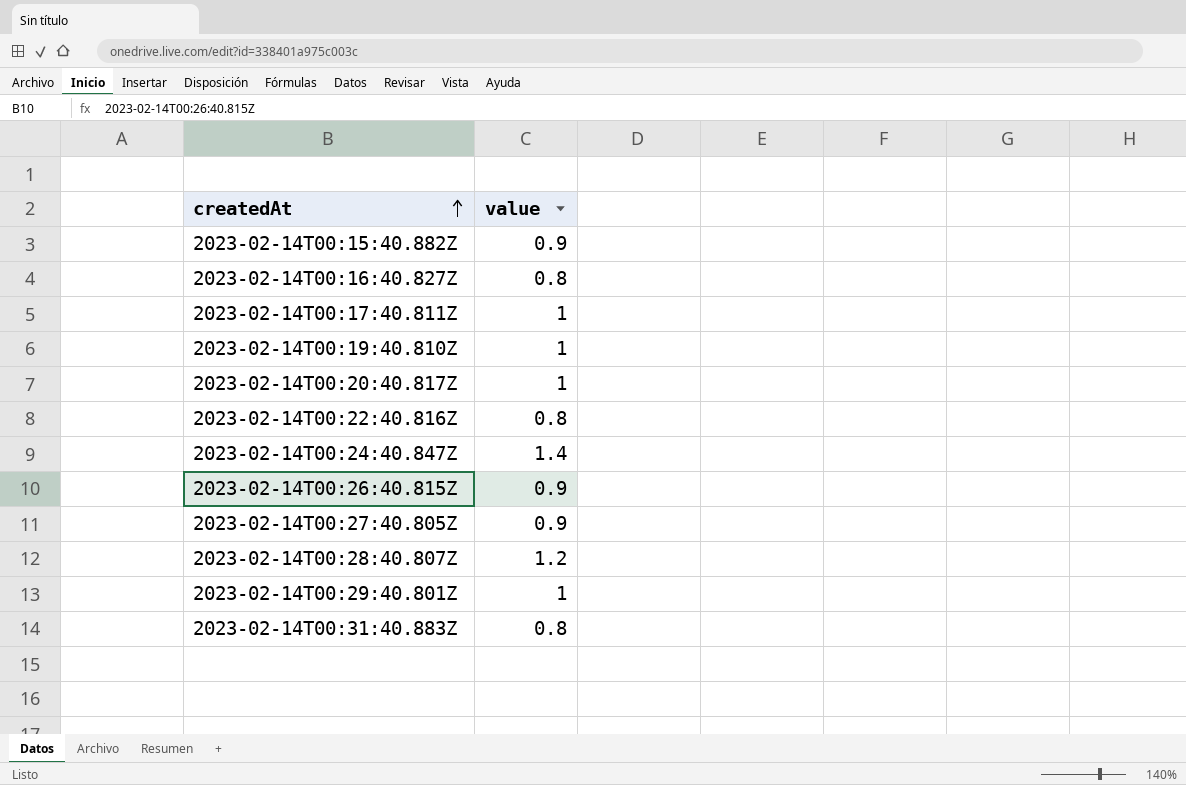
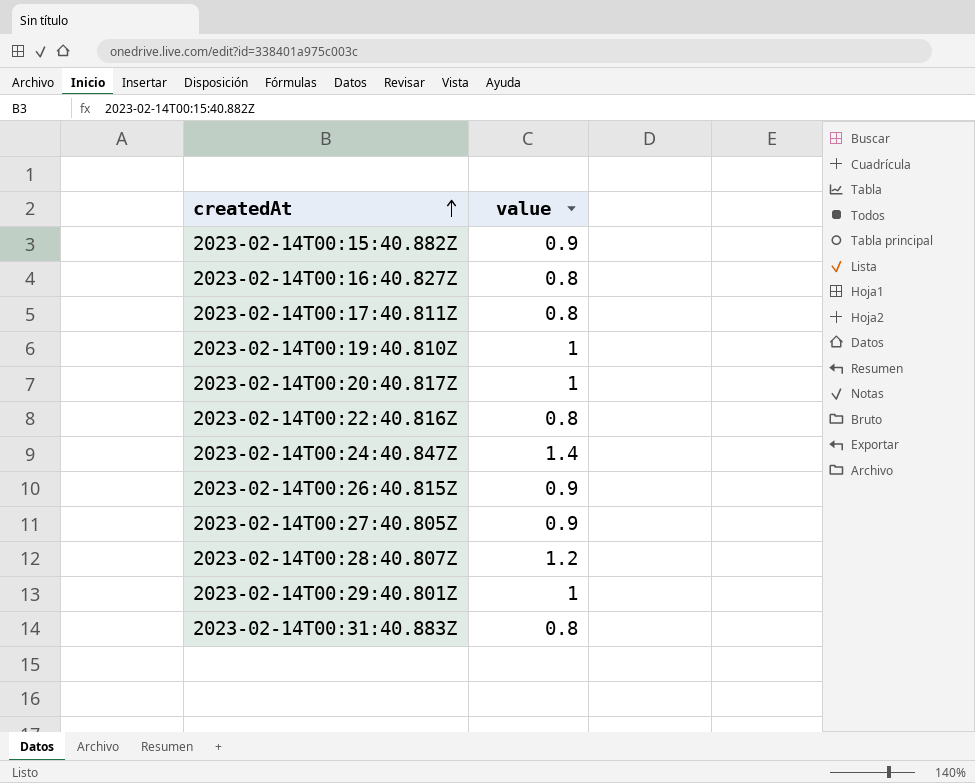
2023-02-14T00:17:40.811Z | value: 1 -> 0.8

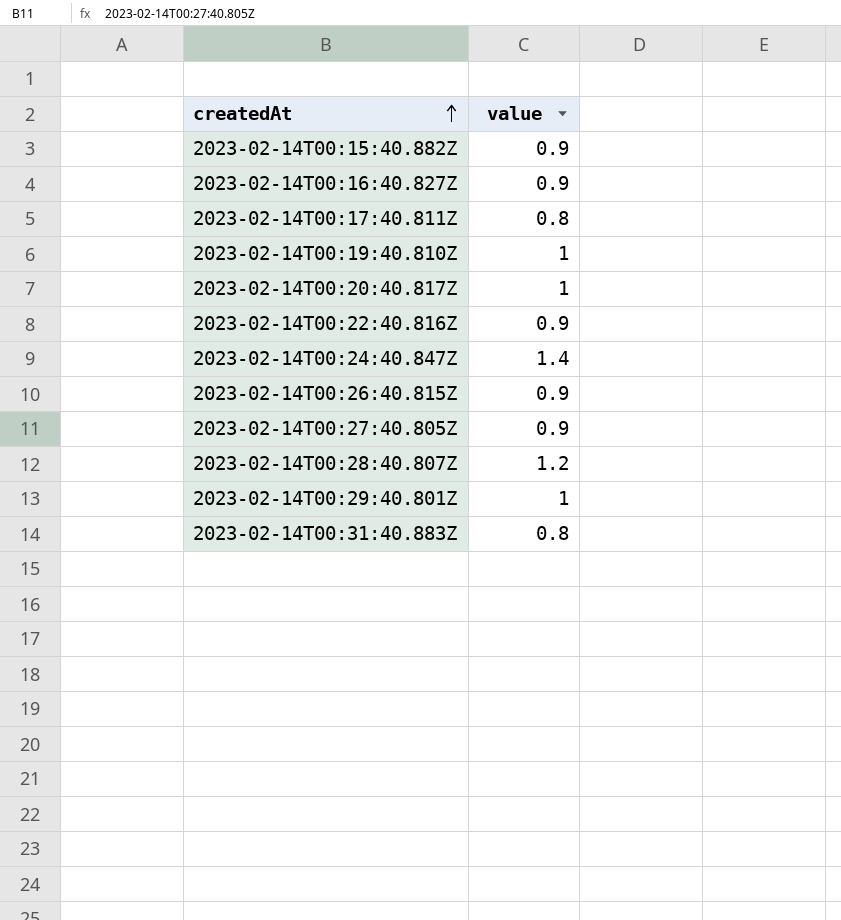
2023-02-14T00:16:40.827Z | value: 0.8 -> 0.9
2023-02-14T00:22:40.816Z | value: 0.8 -> 0.9

